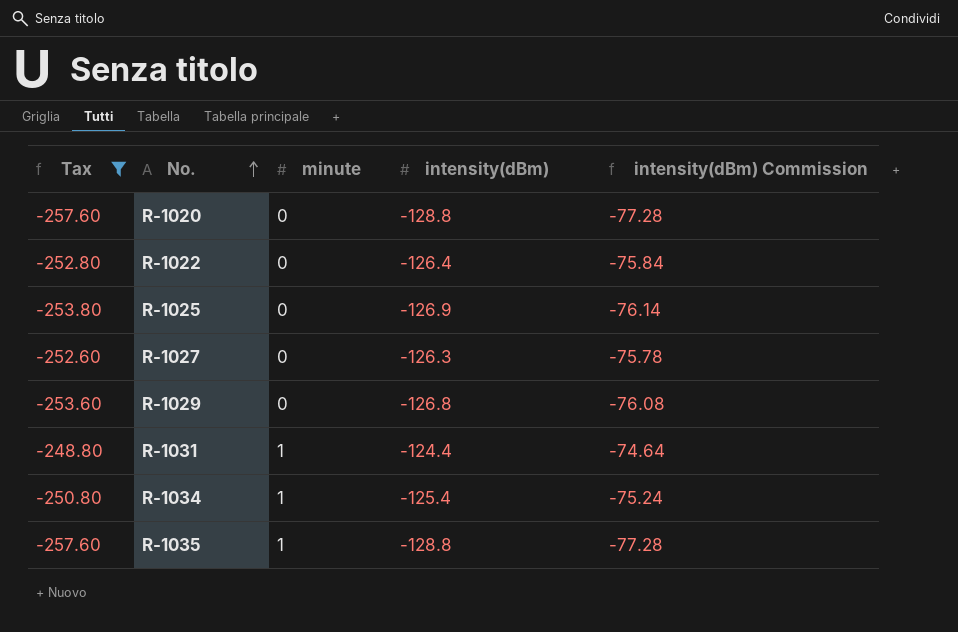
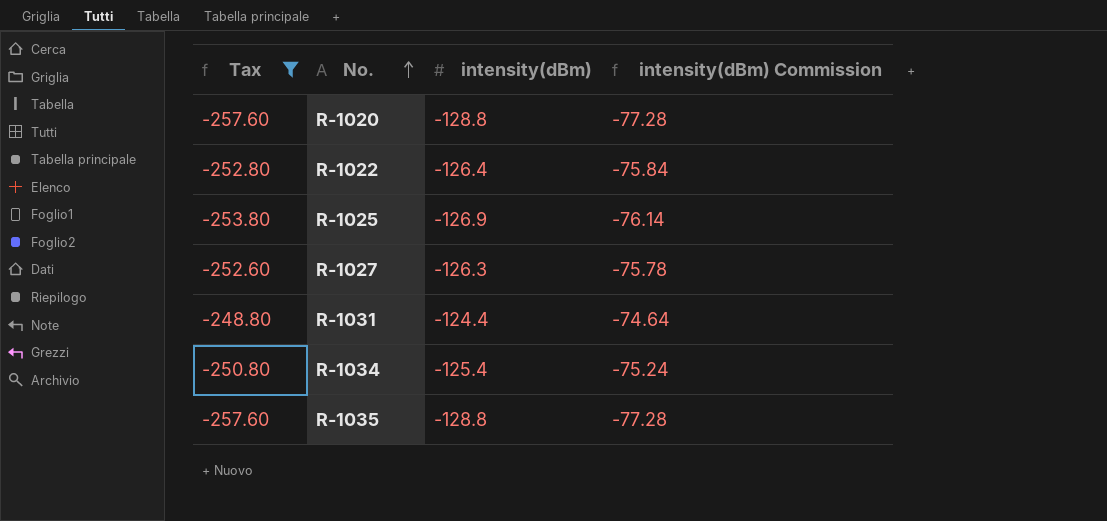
column minute | position: 3 -> none
row R-1029: -253.60 | 0 | -126.8 | -76.08 -> none

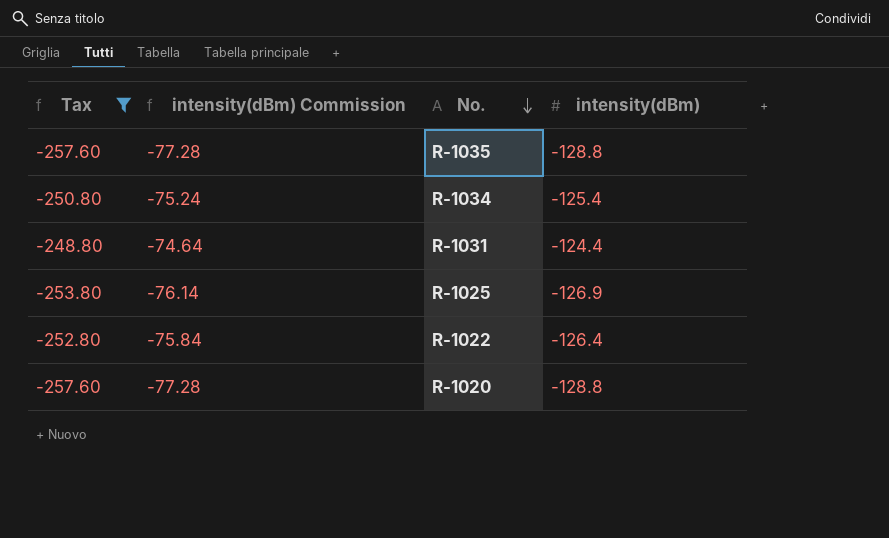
row order: No. ascending -> No. descending
column intensity(dBm) Commission | position: 4 -> 2
row R-1027: -252.60 | -126.3 | -75.78 -> none

